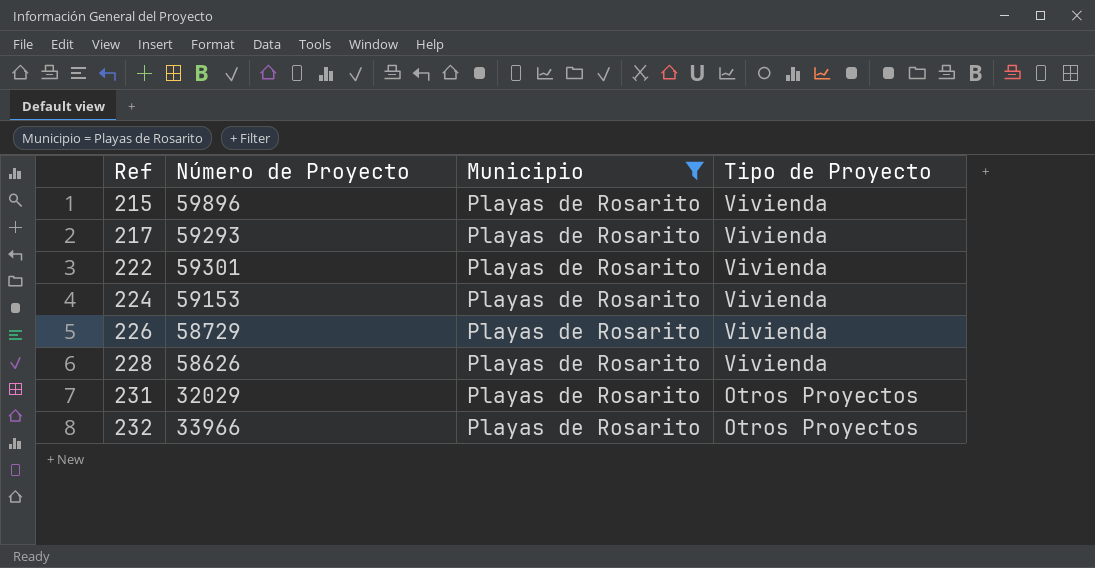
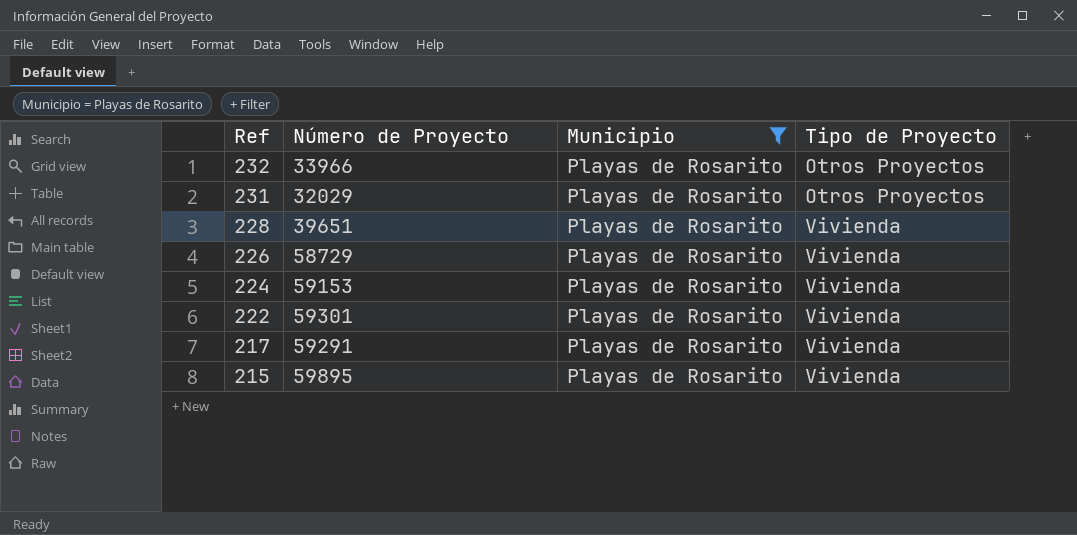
row order: Ref ascending -> Ref descending
228 | Número de Proyecto: 58626 -> 39651
217 | Número de Proyecto: 59293 -> 59291
215 | Número de Proyecto: 59896 -> 59895

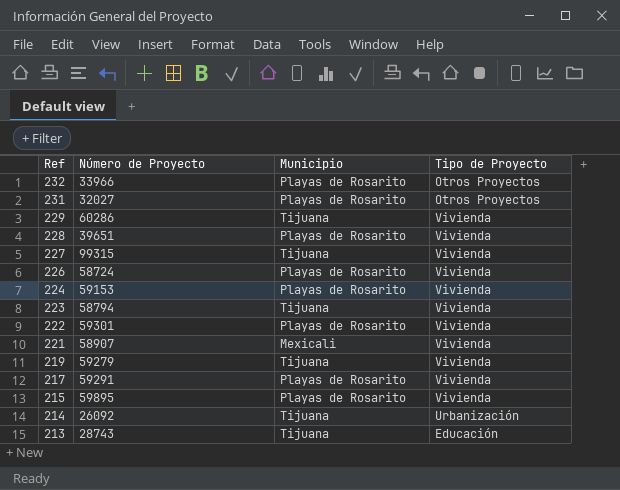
filter: Municipio = Playas de Rosarito -> none
231 | Número de Proyecto: 32029 -> 32027
226 | Número de Proyecto: 58729 -> 58724

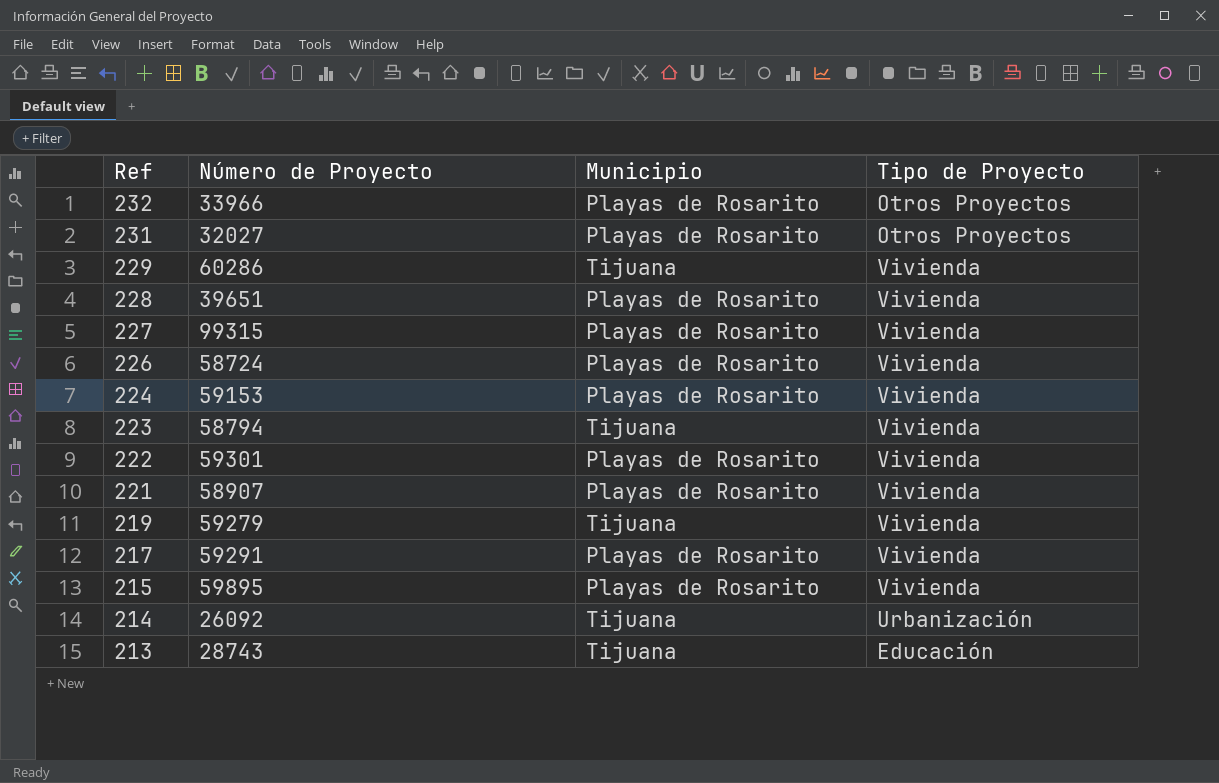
227 | Municipio: Tijuana -> Playas de Rosarito
221 | Municipio: Mexicali -> Playas de Rosarito

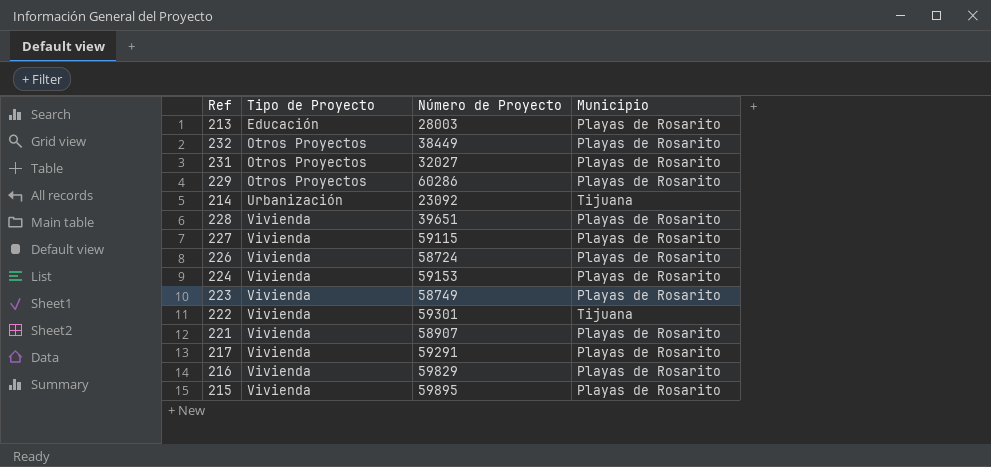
row order: Ref descending -> Tipo de Proyecto ascending
column Tipo de Proyecto | position: 4 -> 2
row 219: 59279 | Tijuana | Vivienda -> none
213 | Número de Proyecto: 28743 -> 28003
213 | Municipio: Tijuana -> Playas de Rosarito
232 | Número de Proyecto: 33966 -> 38449
229 | Tipo de Proyecto: Vivienda -> Otros Proyectos
229 | Municipio: Tijuana -> Playas de Rosarito
214 | Número de Proyecto: 26092 -> 23092
227 | Número de Proyecto: 99315 -> 59115
223 | Número de Proyecto: 58794 -> 58749
223 | Municipio: Tijuana -> Playas de Rosarito
222 | Municipio: Playas de Rosarito -> Tijuana
row 216: none -> Vivienda | 59829 | Playas de Rosarito

